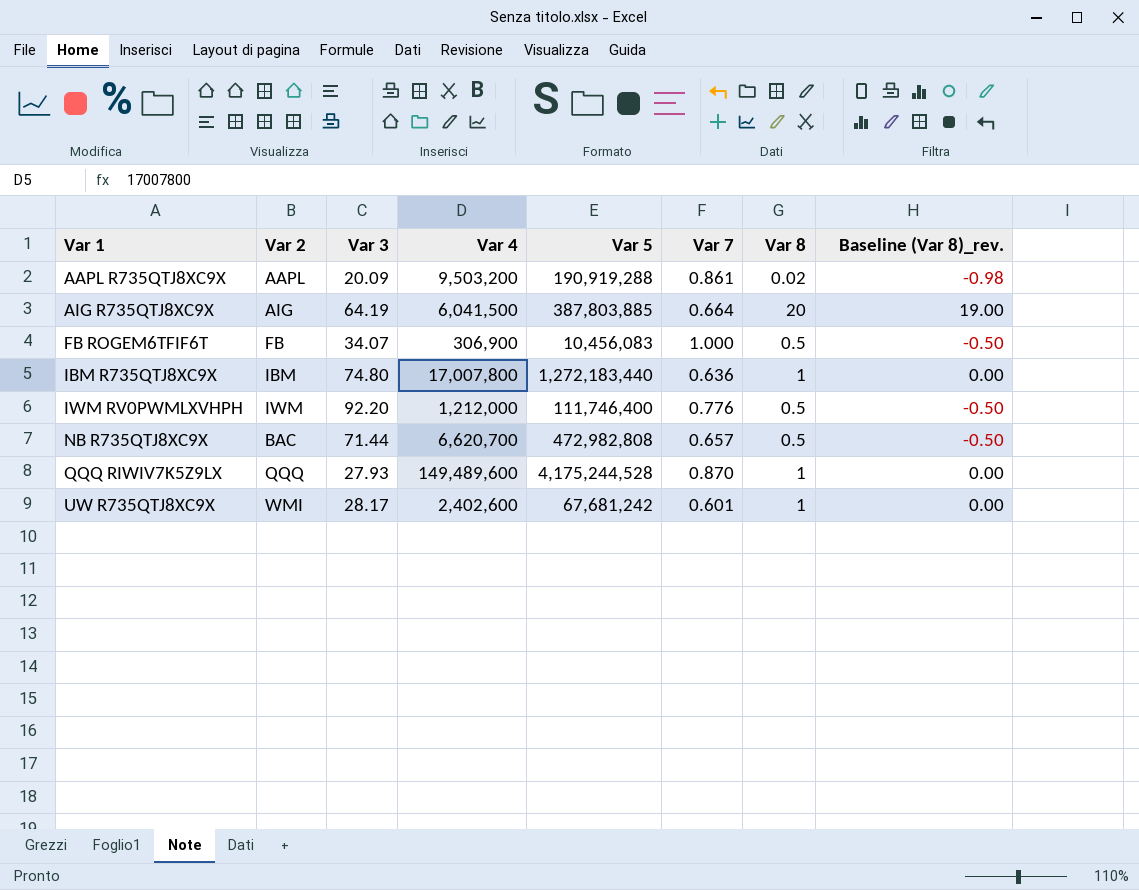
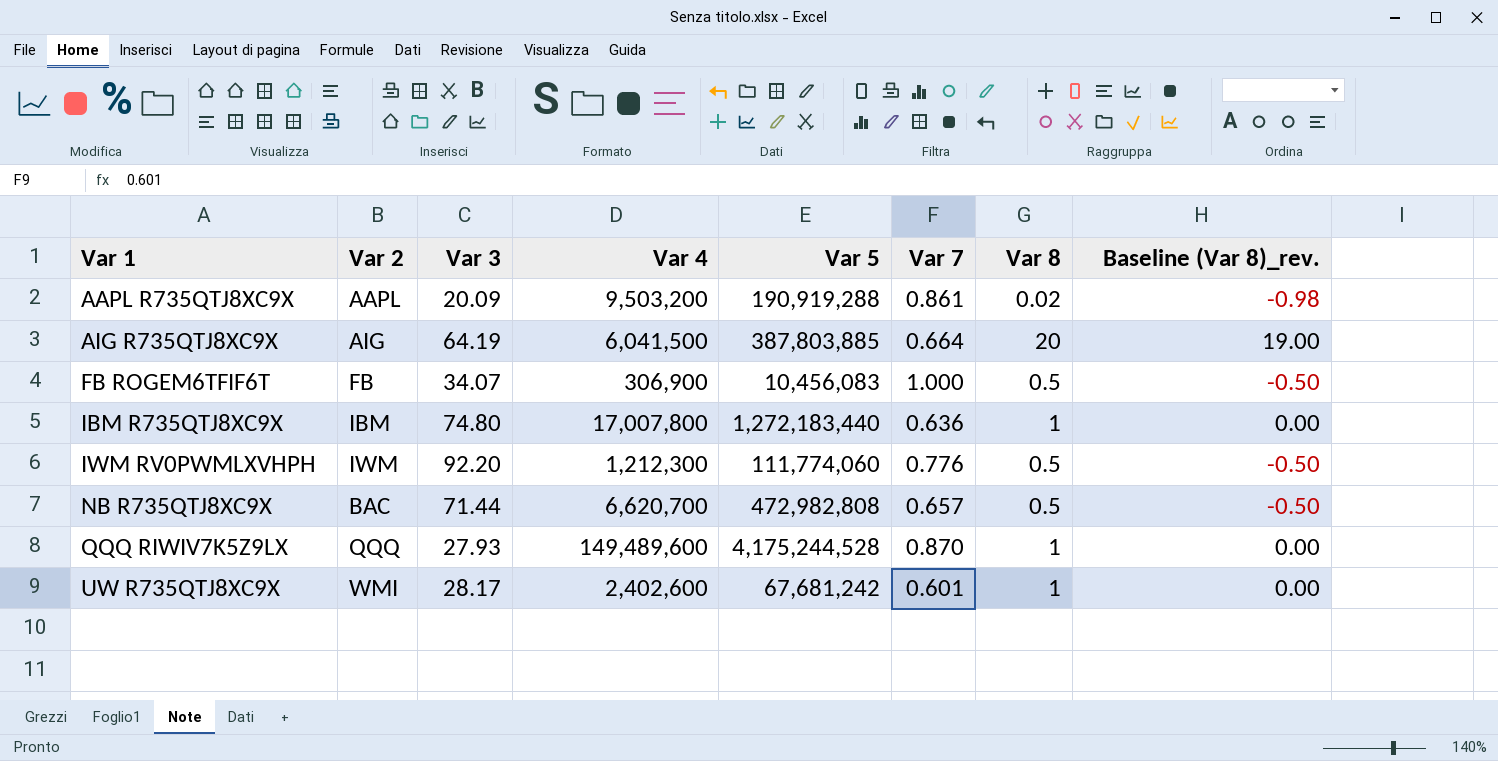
IWM RV0PWMLXVHPH | Var 4: 1,212,000 -> 1,212,300
IWM RV0PWMLXVHPH | Var 5: 111,746,400 -> 111,774,060

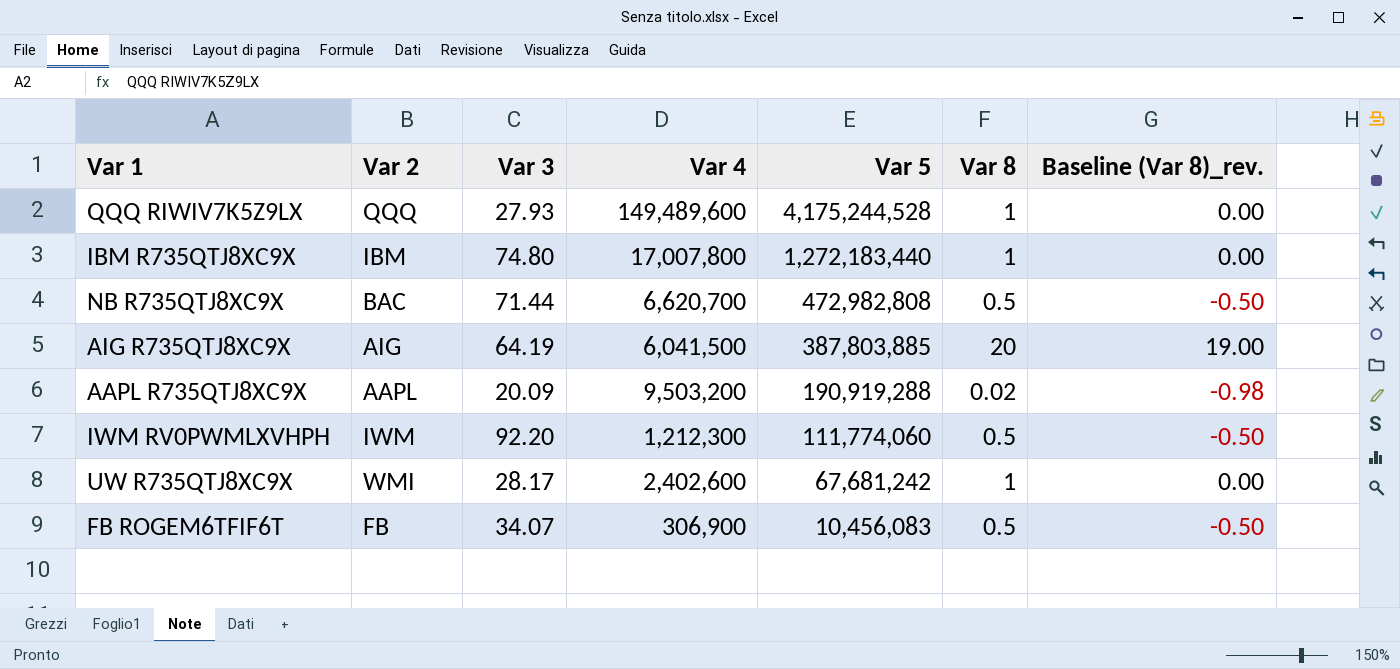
row order: Var 1 ascending -> Var 5 descending
column Var 7 | position: 6 -> none

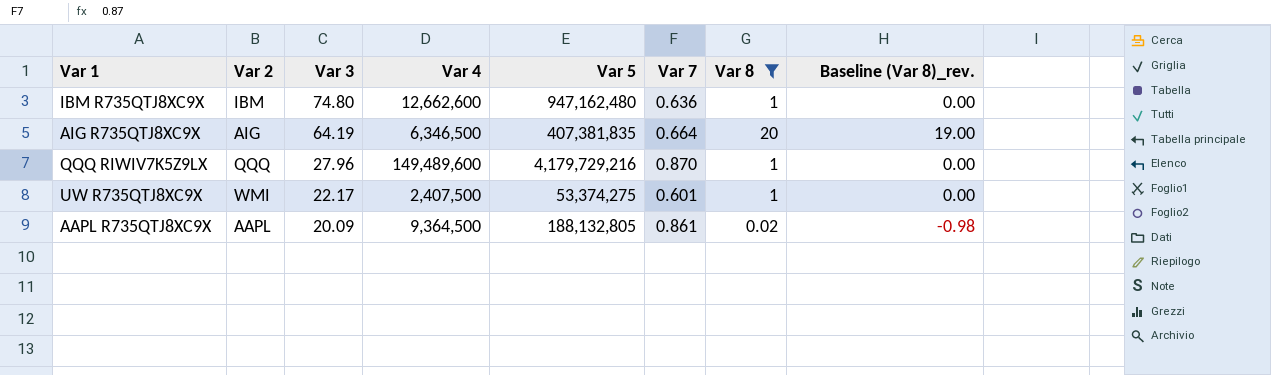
filter: none -> Var 8 != 0.5
row order: Var 5 descending -> Var 3 descending
column Var 7 | position: none -> 6
IBM R735QTJ8XC9X | Var 4: 17,007,800 -> 12,662,600
IBM R735QTJ8XC9X | Var 5: 1,272,183,440 -> 947,162,480
AIG R735QTJ8XC9X | Var 4: 6,041,500 -> 6,346,500
AIG R735QTJ8XC9X | Var 5: 387,803,885 -> 407,381,835
QQQ RIWIV7K5Z9LX | Var 3: 27.93 -> 27.96
QQQ RIWIV7K5Z9LX | Var 5: 4,175,244,528 -> 4,179,729,216
UW R735QTJ8XC9X | Var 3: 28.17 -> 22.17
UW R735QTJ8XC9X | Var 4: 2,402,600 -> 2,407,500
UW R735QTJ8XC9X | Var 5: 67,681,242 -> 53,374,275
AAPL R735QTJ8XC9X | Var 4: 9,503,200 -> 9,364,500
AAPL R735QTJ8XC9X | Var 5: 190,919,288 -> 188,132,805

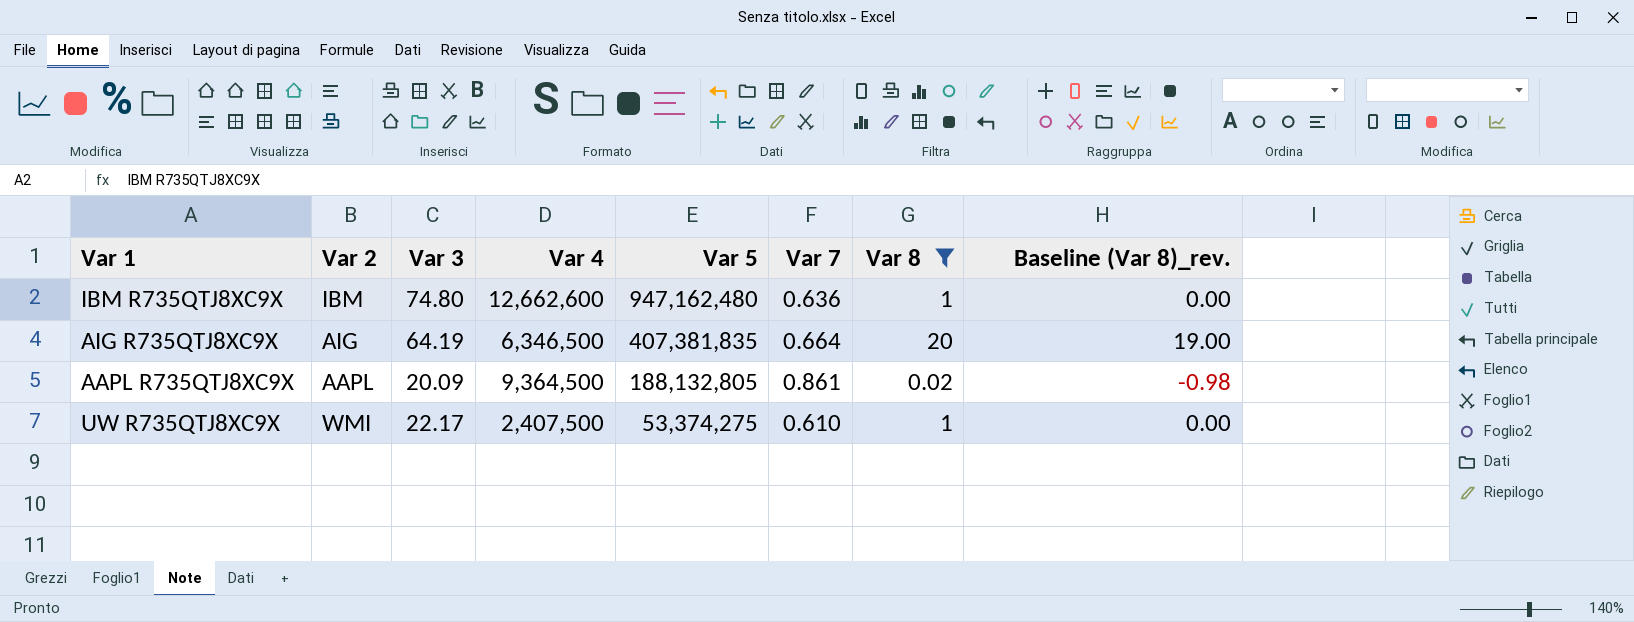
row order: Var 3 descending -> Var 5 descending
row QQQ RIWIV7K5Z9LX: QQQ | 27.96 | 149,489,600 | 4,179,729,216 | 0.870 | 1 | 0.00 -> none
UW R735QTJ8XC9X | Var 7: 0.601 -> 0.610

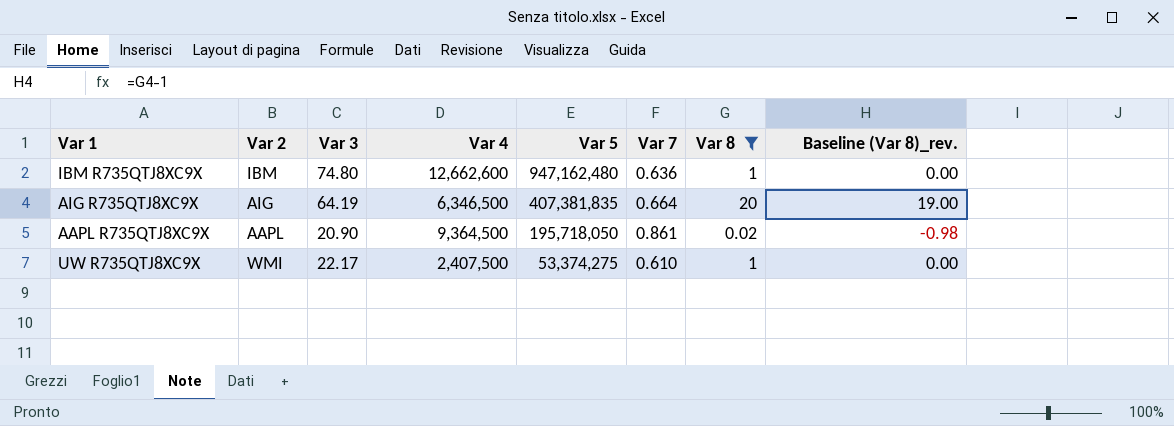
AAPL R735QTJ8XC9X | Var 3: 20.09 -> 20.90
AAPL R735QTJ8XC9X | Var 5: 188,132,805 -> 195,718,050

